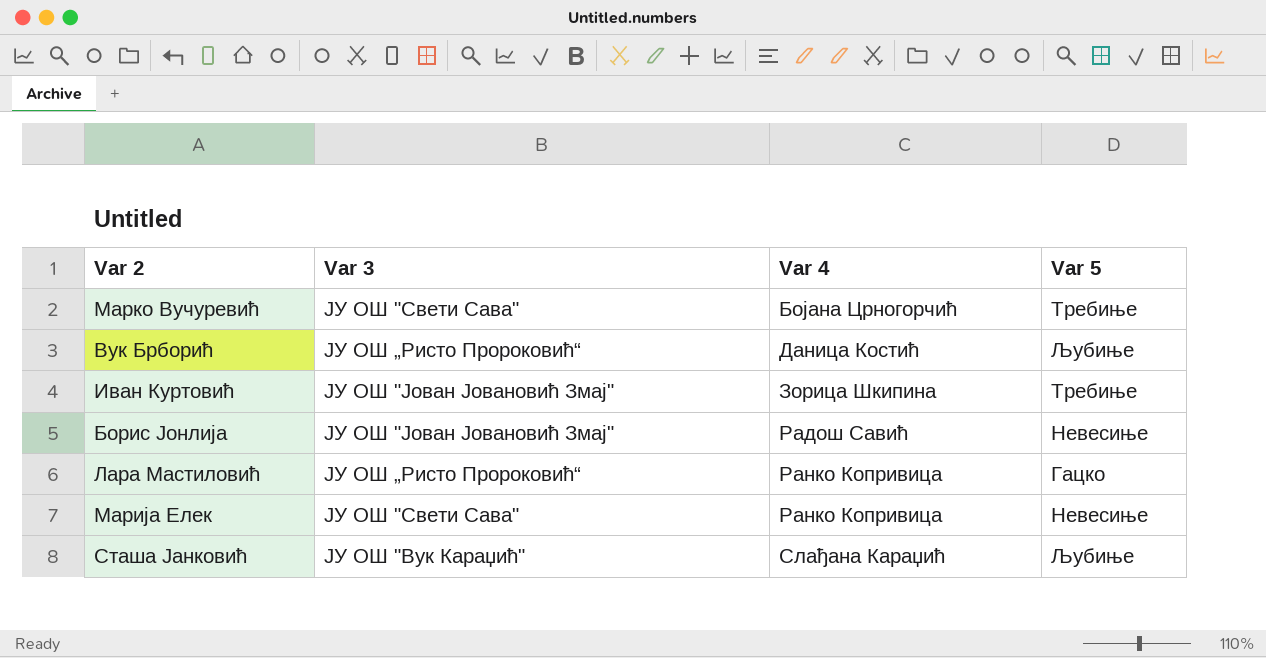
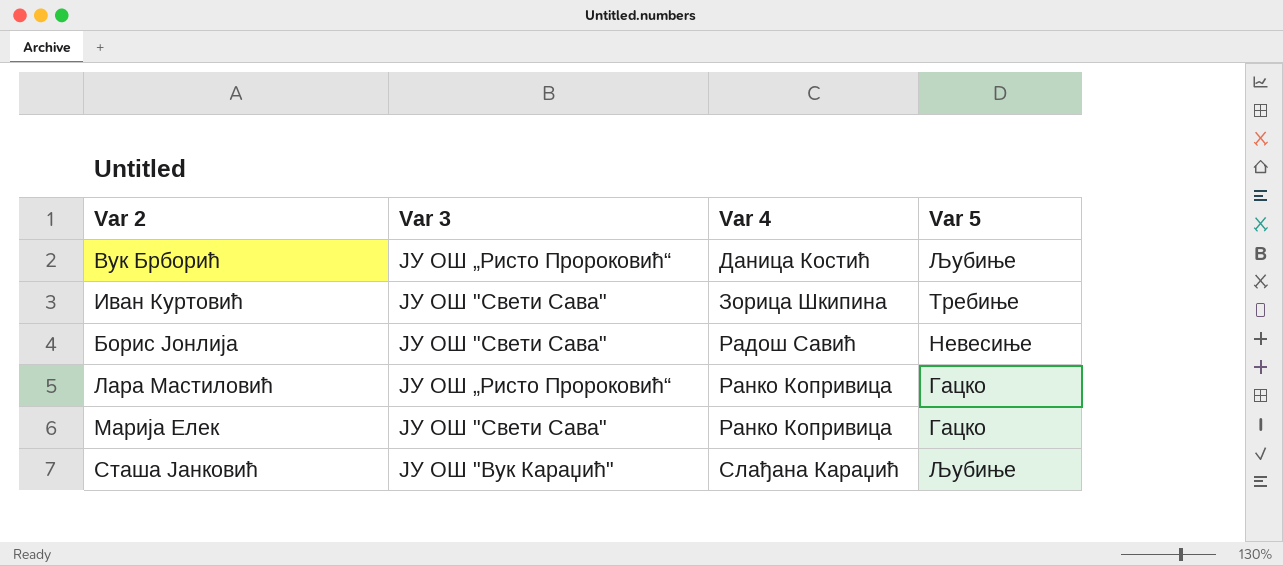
row Марко Вучуревић: ЈУ ОШ "Свети Сава" | Бојана Црногорчић | Требиње -> none
Иван Куртовић | Var 3: ЈУ ОШ "Јован Јовановић Змај" -> ЈУ ОШ "Свети Сава"
Борис Јонлија | Var 3: ЈУ ОШ "Јован Јовановић Змај" -> ЈУ ОШ "Свети Сава"
Марија Елек | Var 5: Невесиње -> Гацко

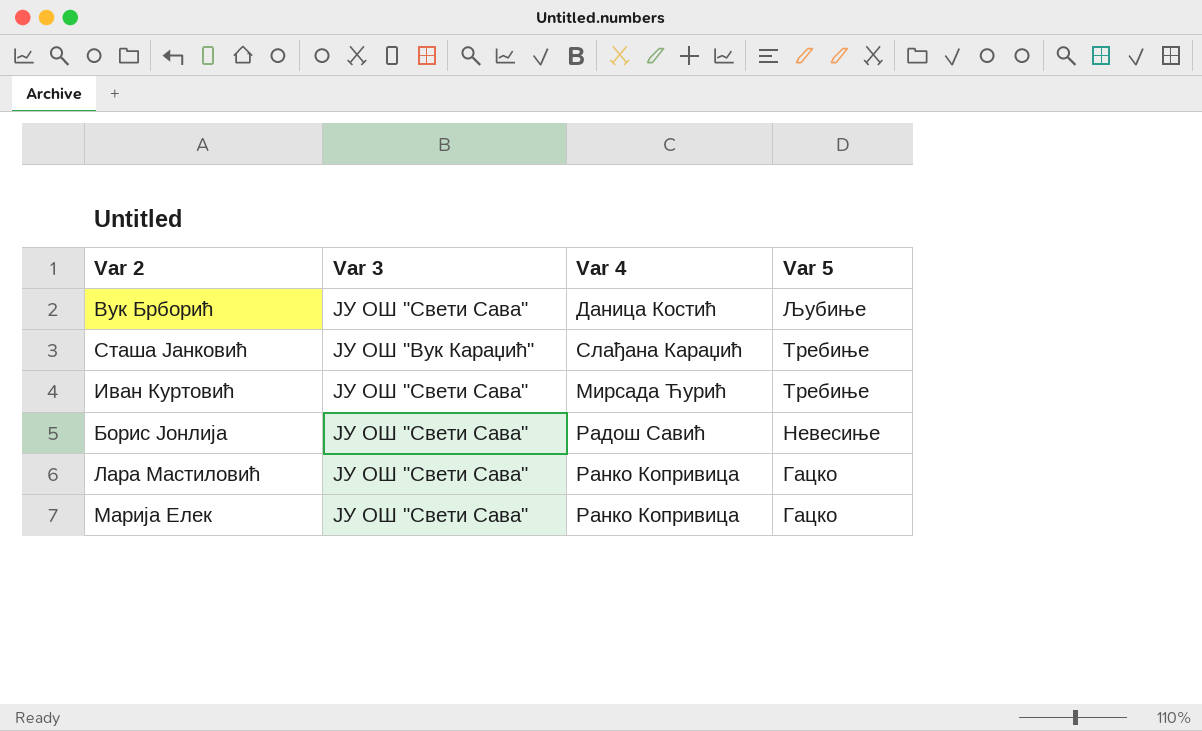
row order: Var 4 ascending -> Var 5 descending
Вук Брборић | Var 3: ЈУ ОШ „Ристо Пророковић“ -> ЈУ ОШ "Свети Сава"
Сташа Јанковић | Var 5: Љубиње -> Требиње
Иван Куртовић | Var 4: Зорица Шкипина -> Мирсада Ћурић
Лара Мастиловић | Var 3: ЈУ ОШ „Ристо Пророковић“ -> ЈУ ОШ "Свети Сава"

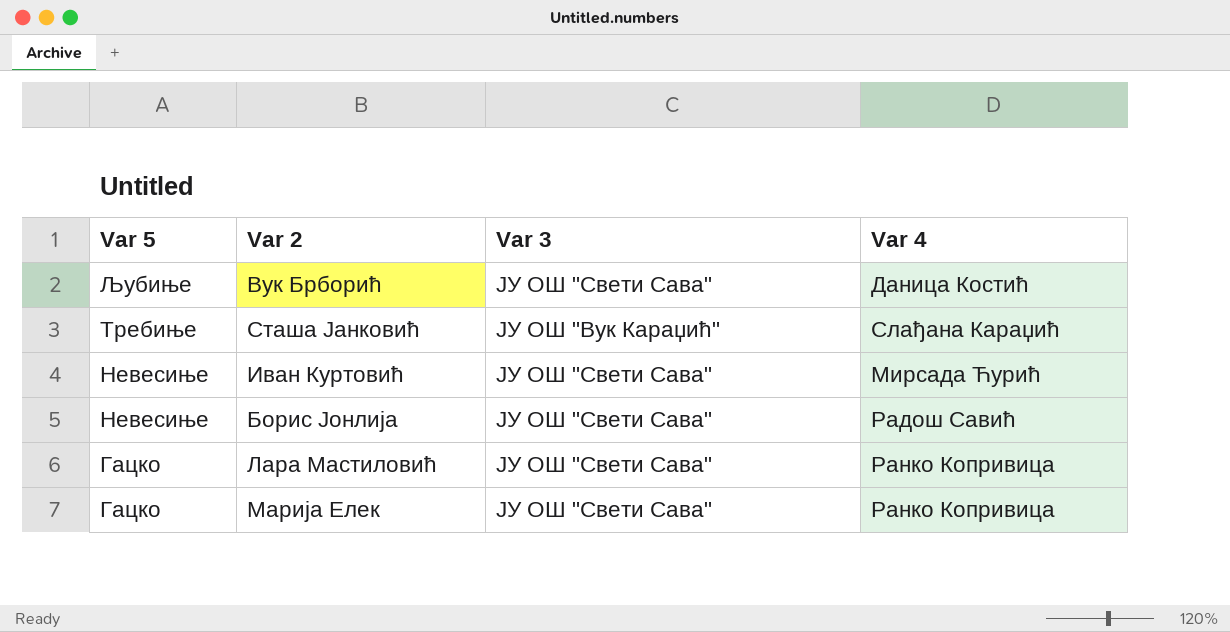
column Var 5 | position: 4 -> 1
Иван Куртовић | Var 5: Требиње -> Невесиње

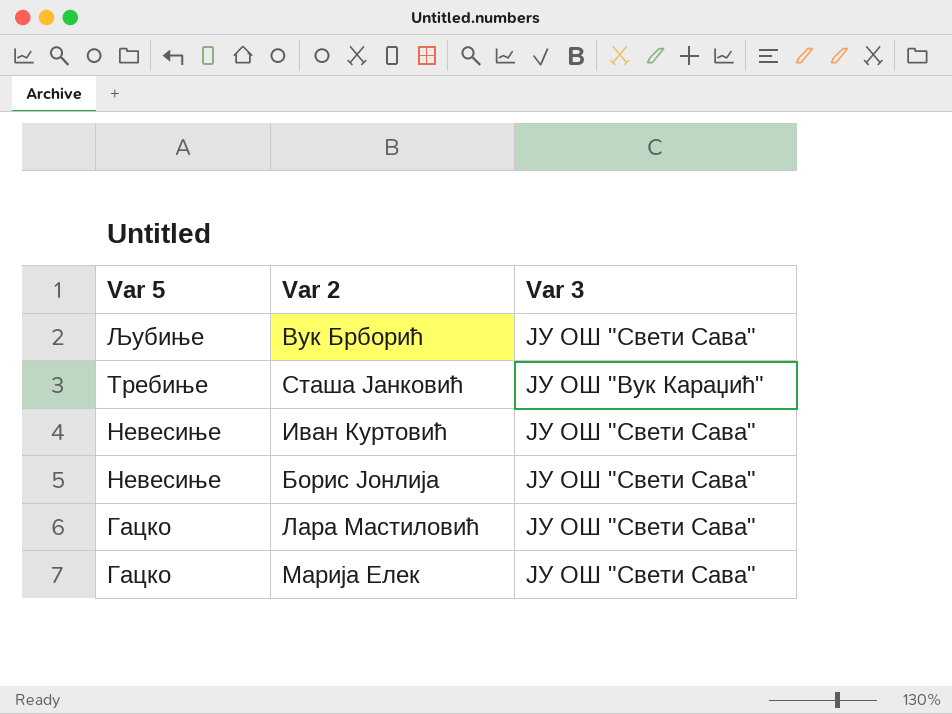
column Var 4 | position: 4 -> none

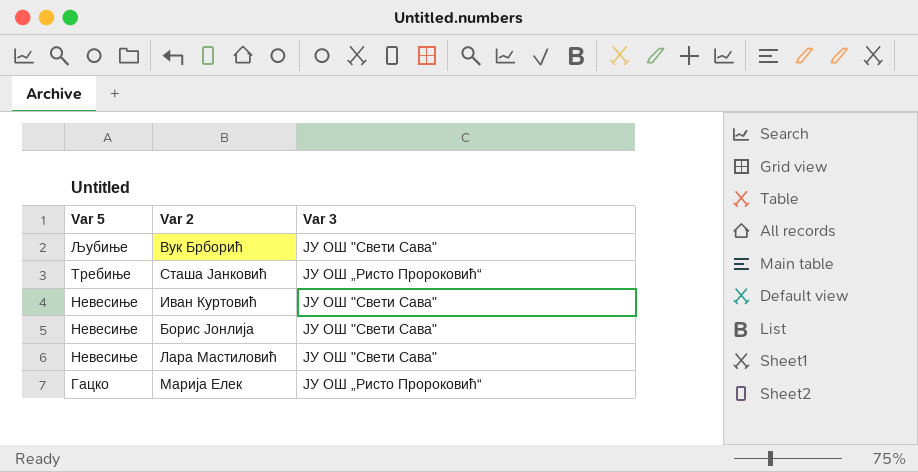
Сташа Јанковић | Var 3: ЈУ ОШ "Вук Караџић" -> ЈУ ОШ „Ристо Пророковић“
Лара Мастиловић | Var 5: Гацко -> Невесиње
Марија Елек | Var 3: ЈУ ОШ "Свети Сава" -> ЈУ ОШ „Ристо Пророковић“

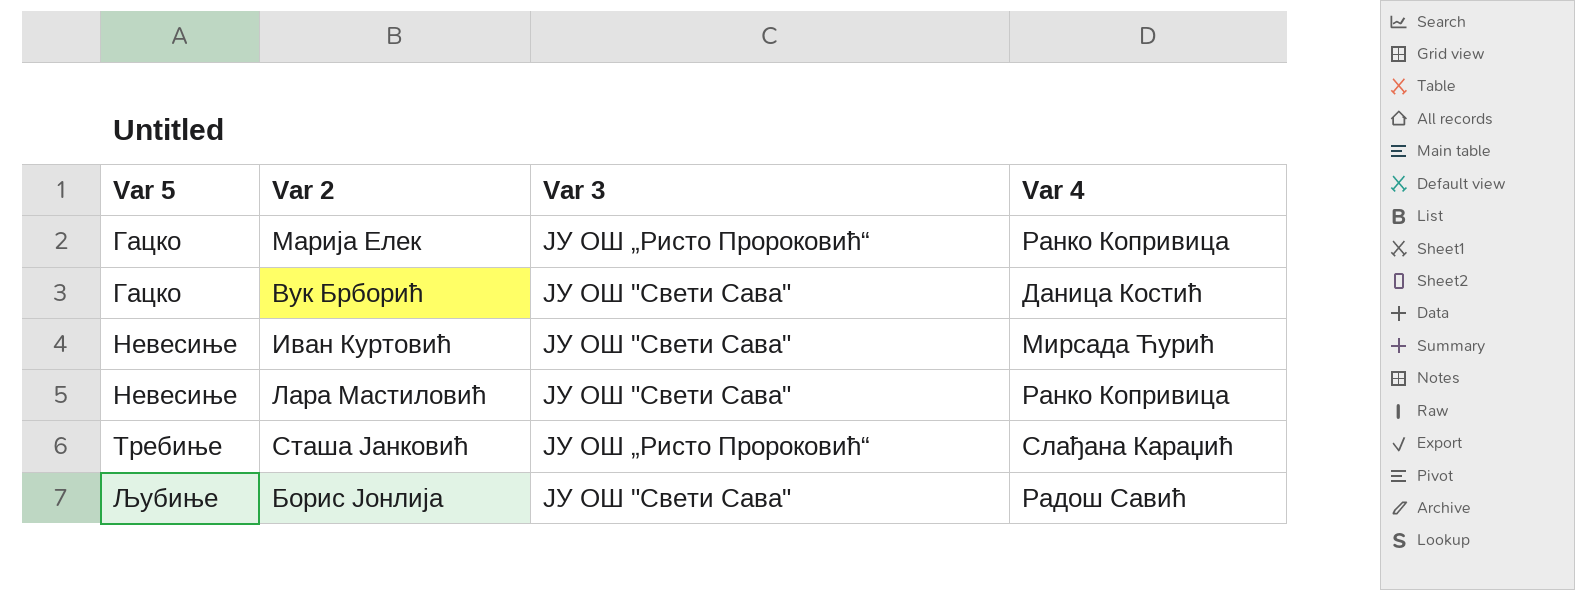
row order: Var 5 descending -> Var 5 ascending
column Var 4 | position: none -> 4
Вук Брборић | Var 5: Љубиње -> Гацко
Борис Јонлија | Var 5: Невесиње -> Љубиње

